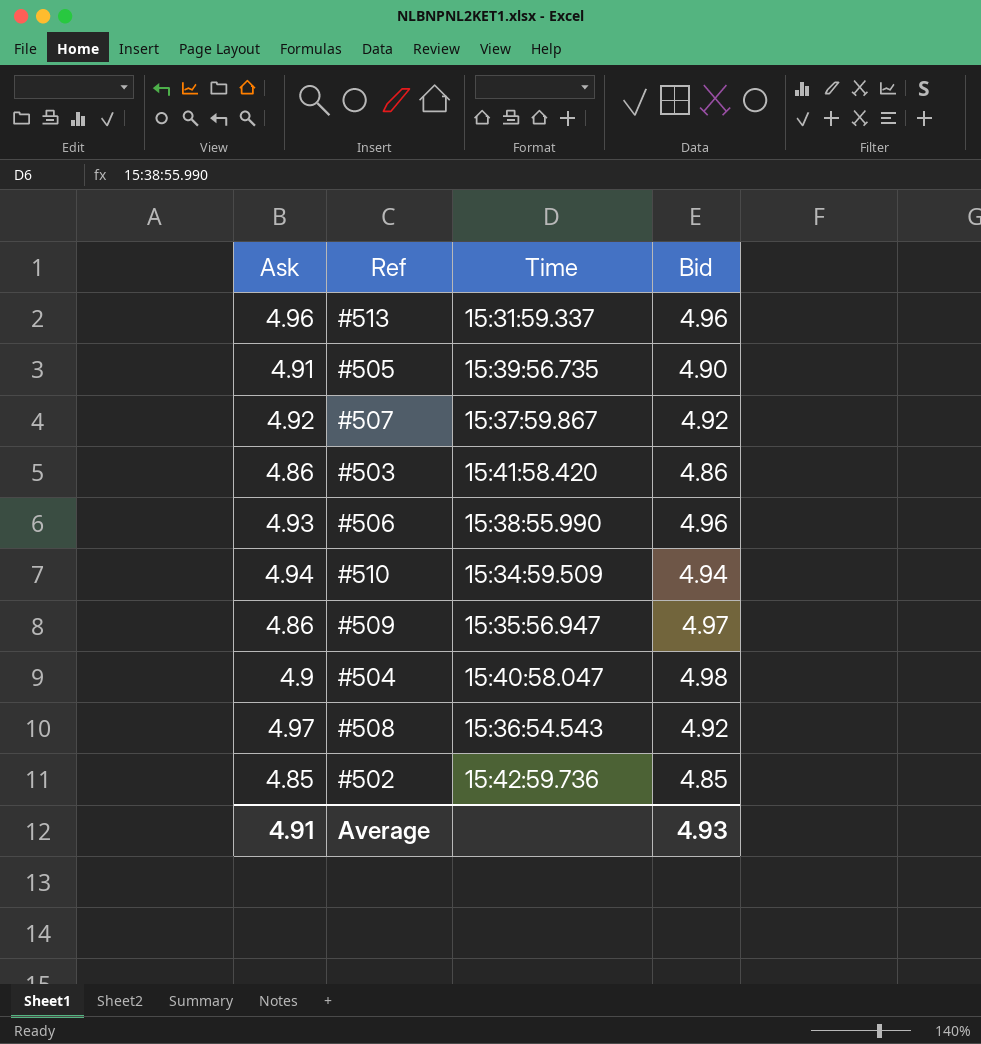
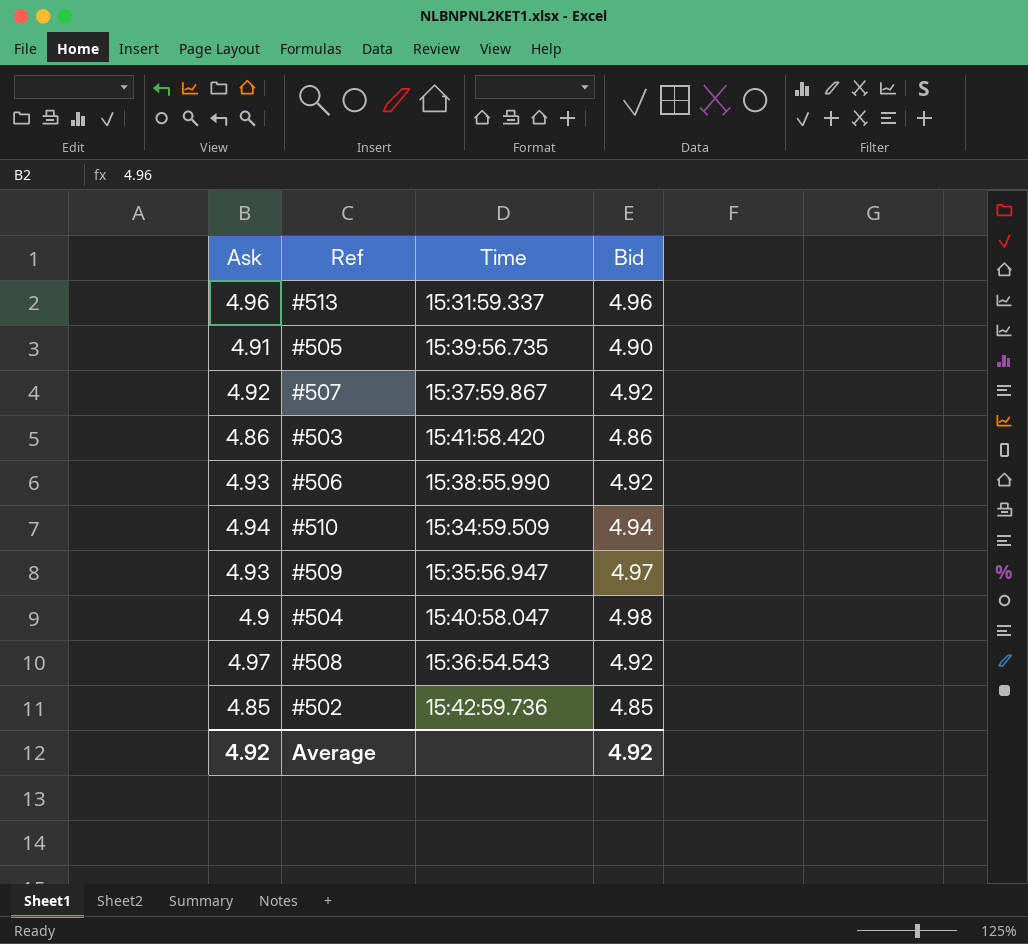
#506 | Bid: 4.96 -> 4.92
#509 | Ask: 4.86 -> 4.93
Average | Ask: 4.91 -> 4.92
Average | Bid: 4.93 -> 4.92

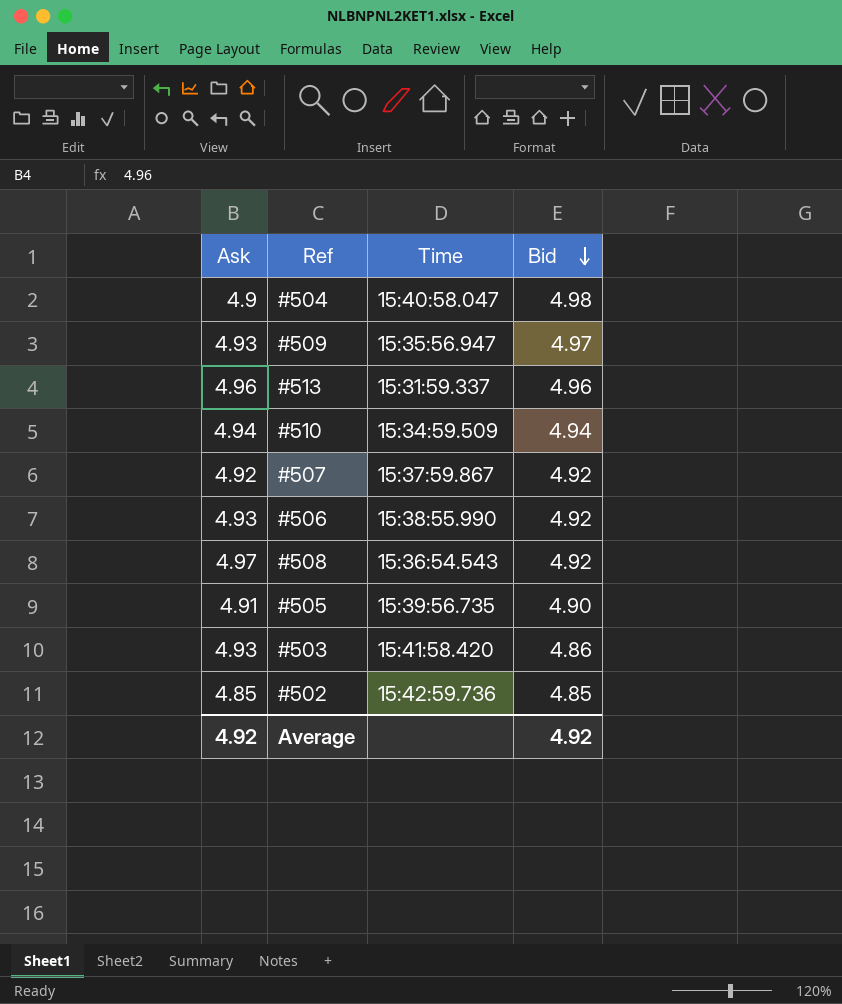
row order: none -> Bid descending
#503 | Ask: 4.86 -> 4.93

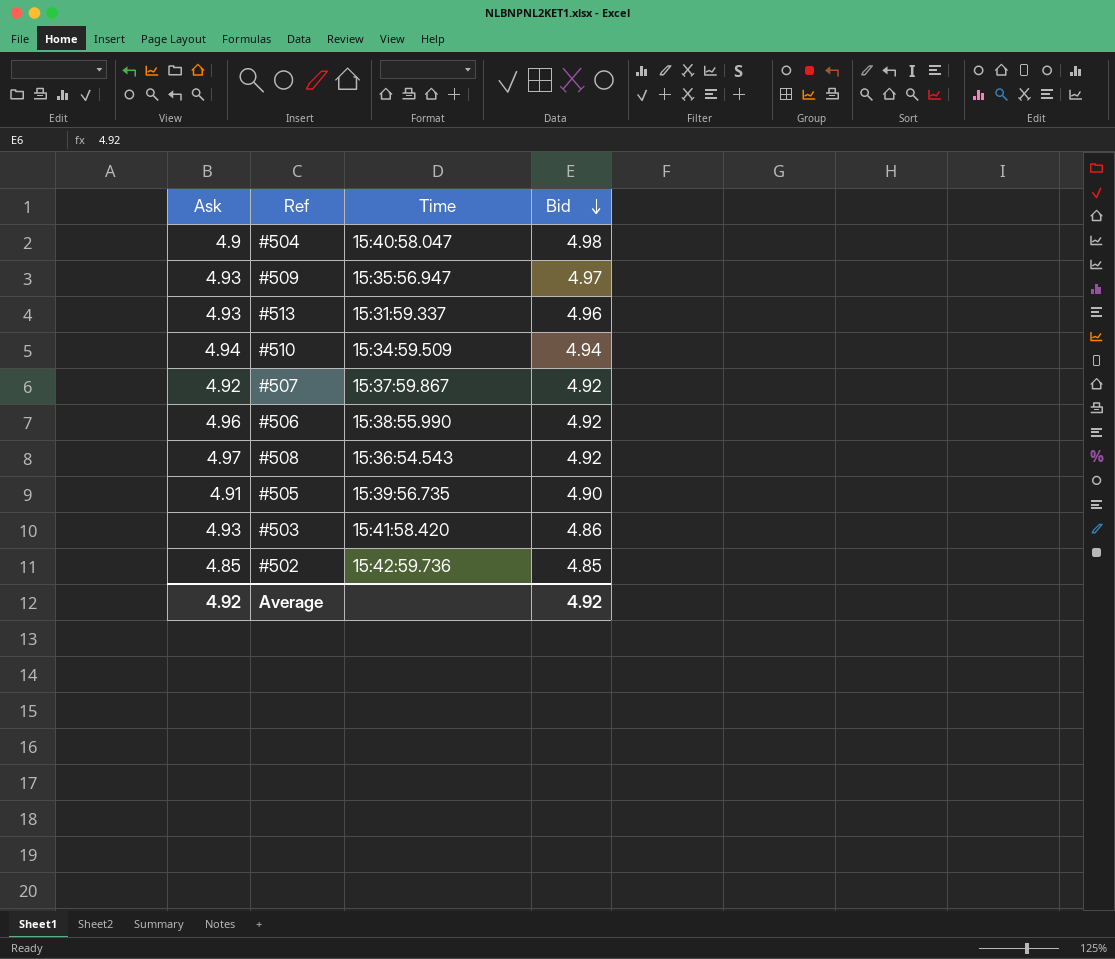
#513 | Ask: 4.96 -> 4.93
#506 | Ask: 4.93 -> 4.96

